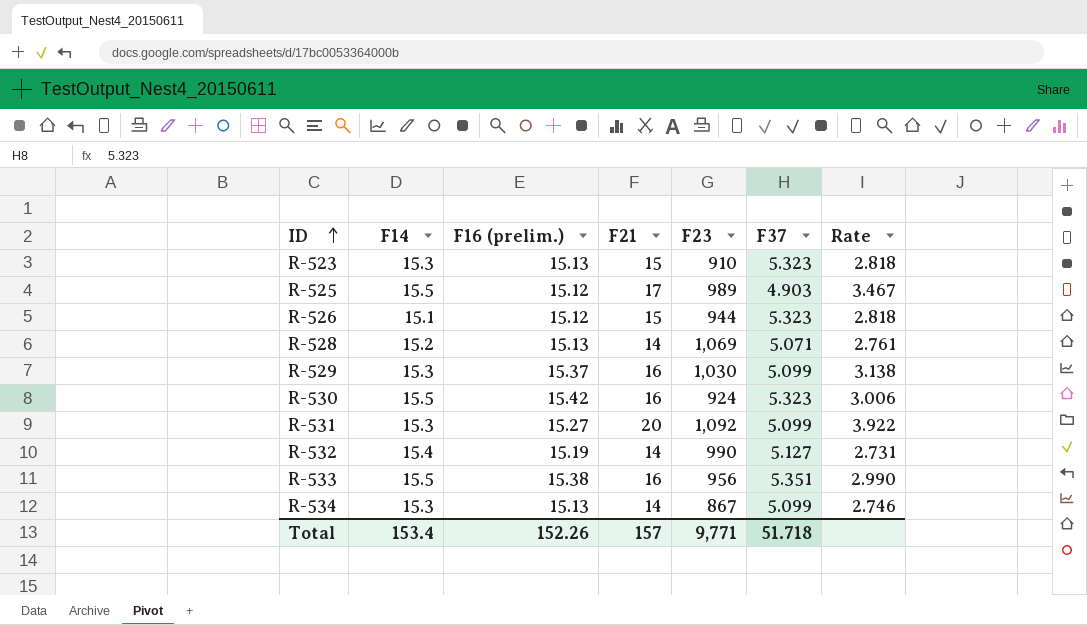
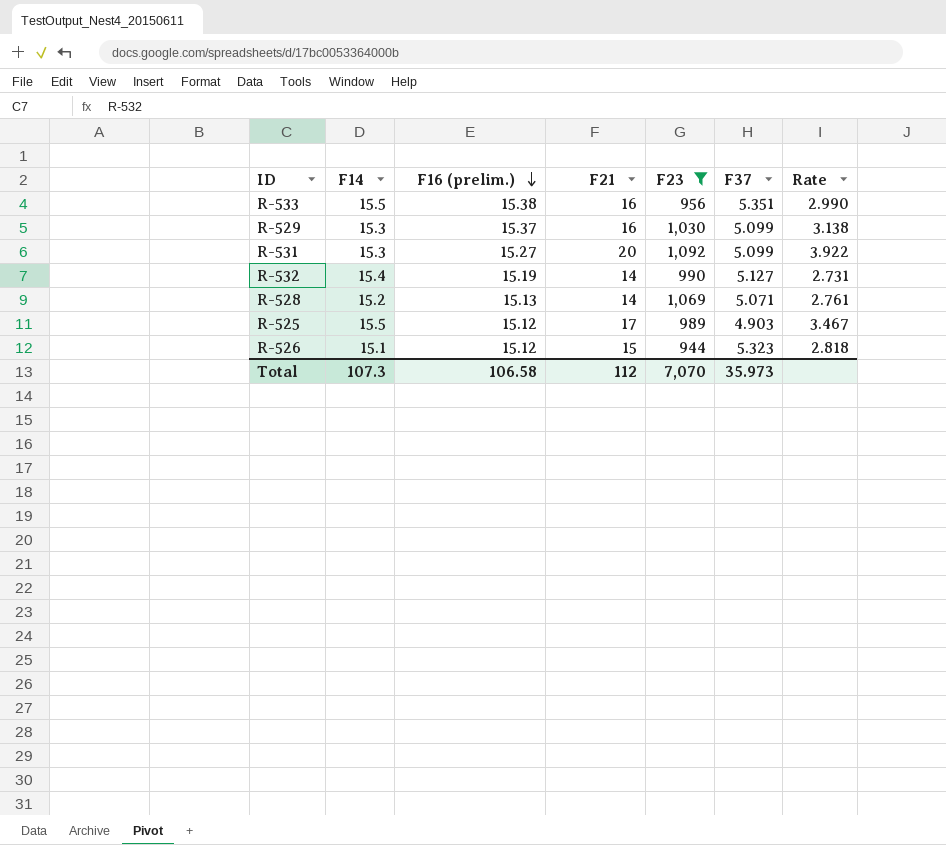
filter: none -> F23 >= 944
row order: ID ascending -> F16 (prelim.) descending
Total | F14: 153.4 -> 107.3
Total | F16 (prelim.): 152.26 -> 106.58
Total | F21: 157 -> 112
Total | F23: 9,771 -> 7,070
Total | F37: 51.718 -> 35.973

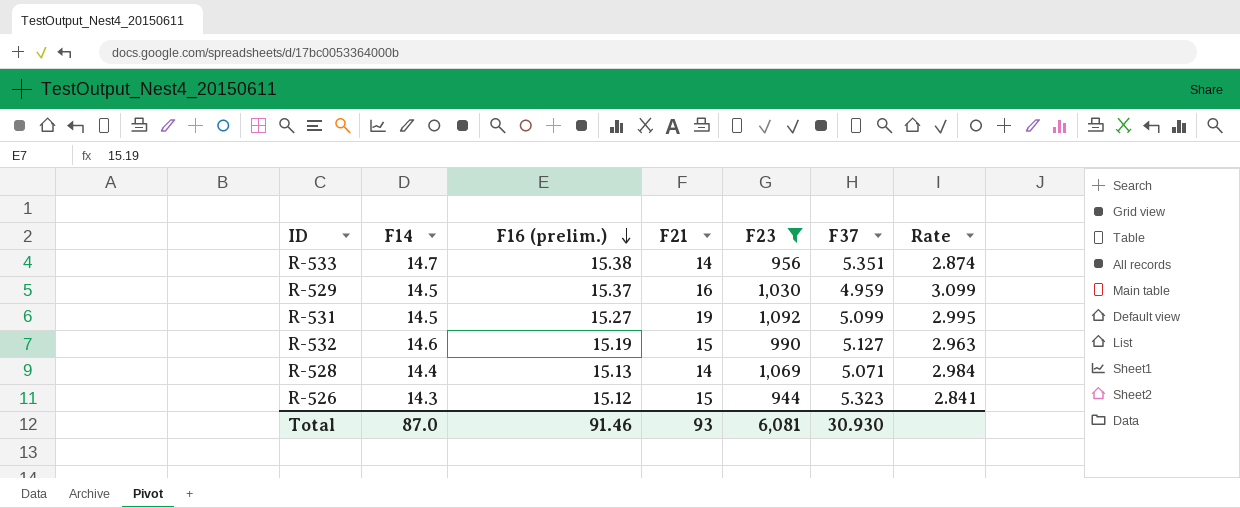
column Rate | formula: [F21] / [F37] -> [F16 (prelim.)] / [F37]
row R-525: 15.5 | 15.12 | 17 | 989 | 4.903 | 3.467 -> none
R-533 | F14: 15.5 -> 14.7
R-533 | F21: 16 -> 14
R-529 | F14: 15.3 -> 14.5
R-529 | F37: 5.099 -> 4.959
R-531 | F14: 15.3 -> 14.5
R-531 | F21: 20 -> 19
R-532 | F14: 15.4 -> 14.6
R-532 | F21: 14 -> 15
R-528 | F14: 15.2 -> 14.4
R-526 | F14: 15.1 -> 14.3
Total | F14: 107.3 -> 87.0
Total | F16 (prelim.): 106.58 -> 91.46
Total | F21: 112 -> 93
Total | F23: 7,070 -> 6,081
Total | F37: 35.973 -> 30.930

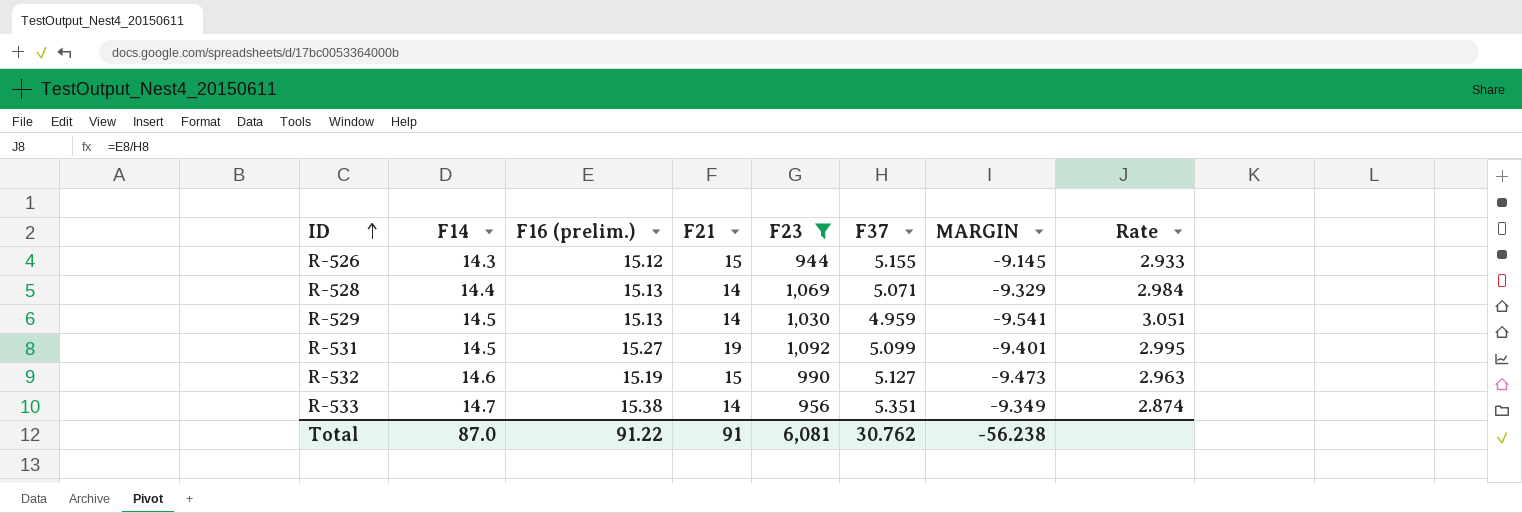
row order: F16 (prelim.) descending -> ID ascending
column MARGIN | formula: none -> [F37] - [F14]
R-526 | F37: 5.323 -> 5.155
R-526 | Rate: 2.841 -> 2.933
R-529 | F16 (prelim.): 15.37 -> 15.13
R-529 | F21: 16 -> 14
R-529 | Rate: 3.099 -> 3.051
Total | F16 (prelim.): 91.46 -> 91.22
Total | F21: 93 -> 91
Total | F37: 30.930 -> 30.762

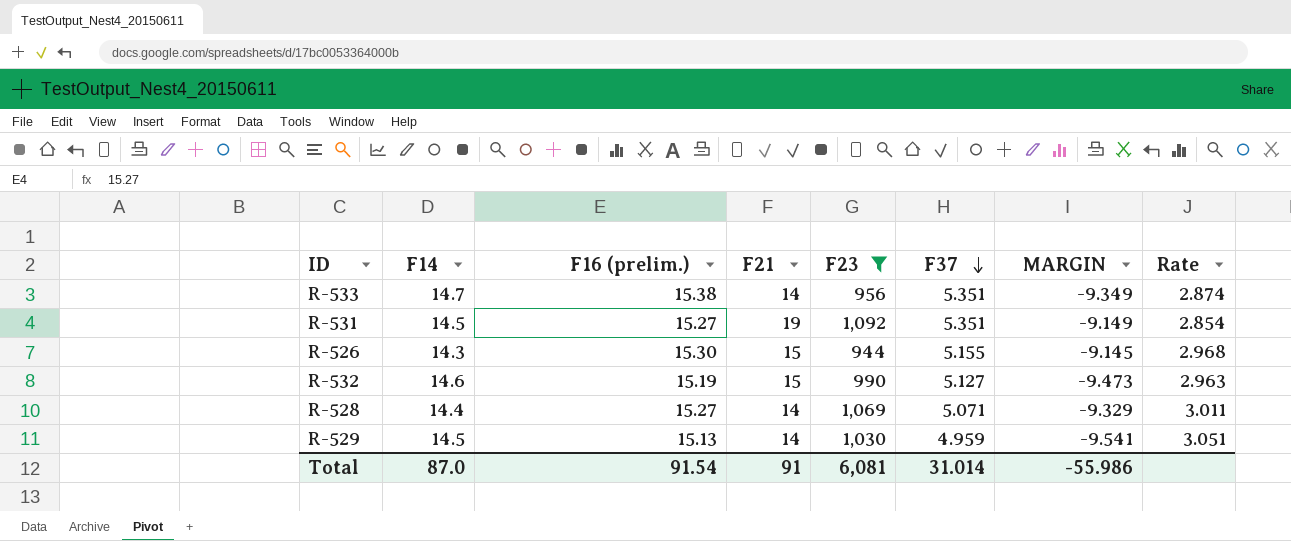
row order: ID ascending -> F37 descending
R-531 | F37: 5.099 -> 5.351
R-531 | MARGIN: -9.401 -> -9.149
R-531 | Rate: 2.995 -> 2.854
R-526 | F16 (prelim.): 15.12 -> 15.30
R-526 | Rate: 2.933 -> 2.968
R-528 | F16 (prelim.): 15.13 -> 15.27
R-528 | Rate: 2.984 -> 3.011
Total | F16 (prelim.): 91.22 -> 91.54
Total | F37: 30.762 -> 31.014
Total | MARGIN: -56.238 -> -55.986

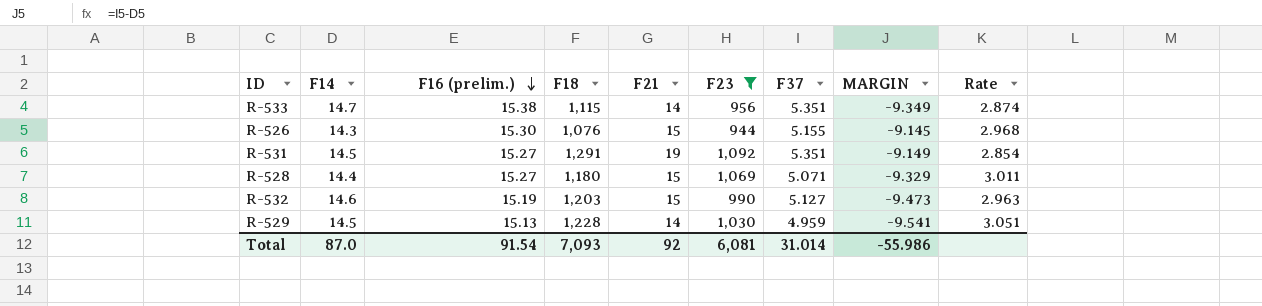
row order: F37 descending -> F16 (prelim.) descending
column F18 | position: none -> 4
R-528 | F21: 14 -> 15
Total | F21: 91 -> 92

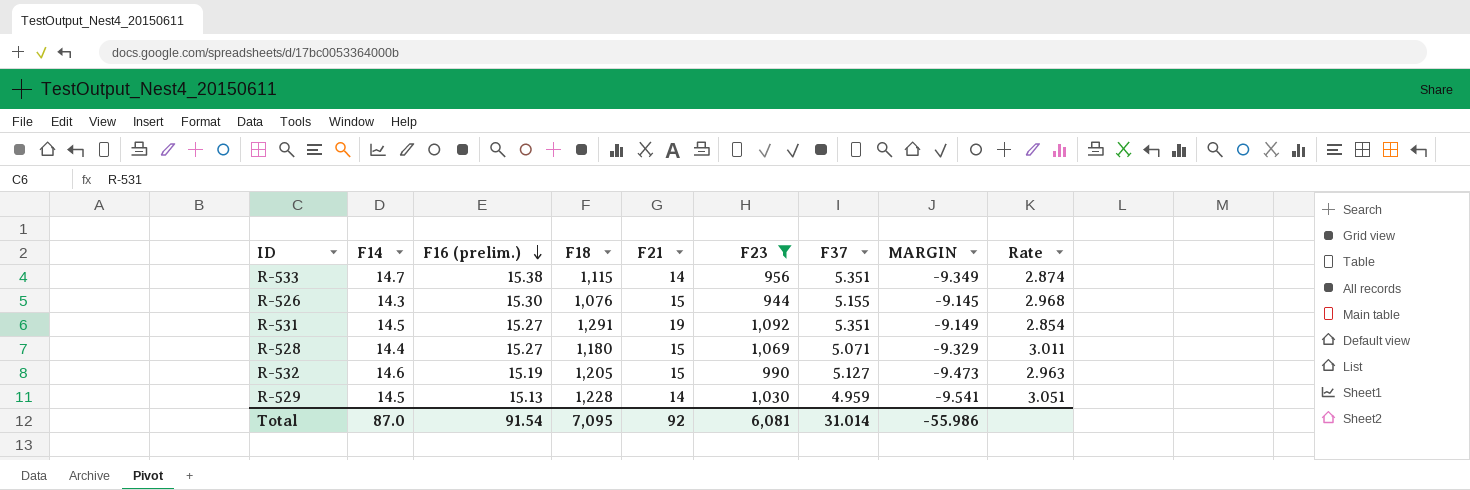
R-532 | F18: 1,203 -> 1,205
Total | F18: 7,093 -> 7,095

